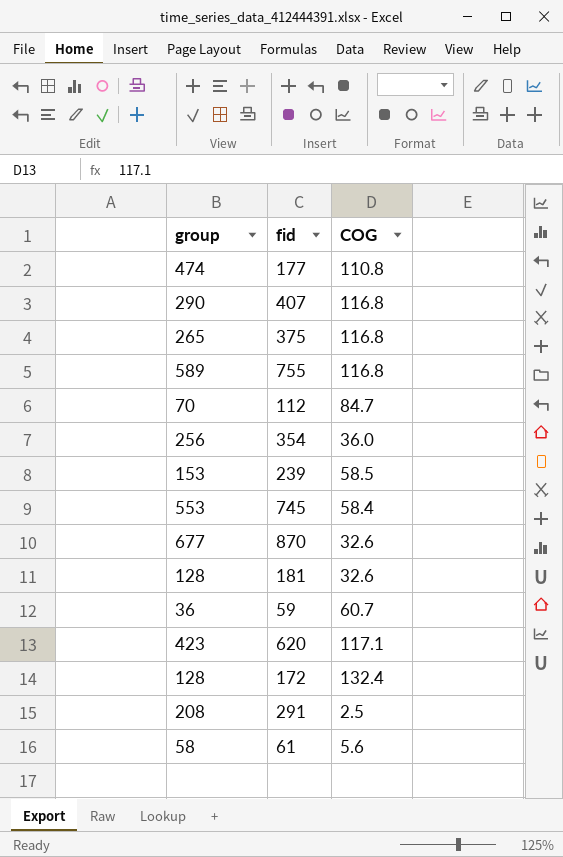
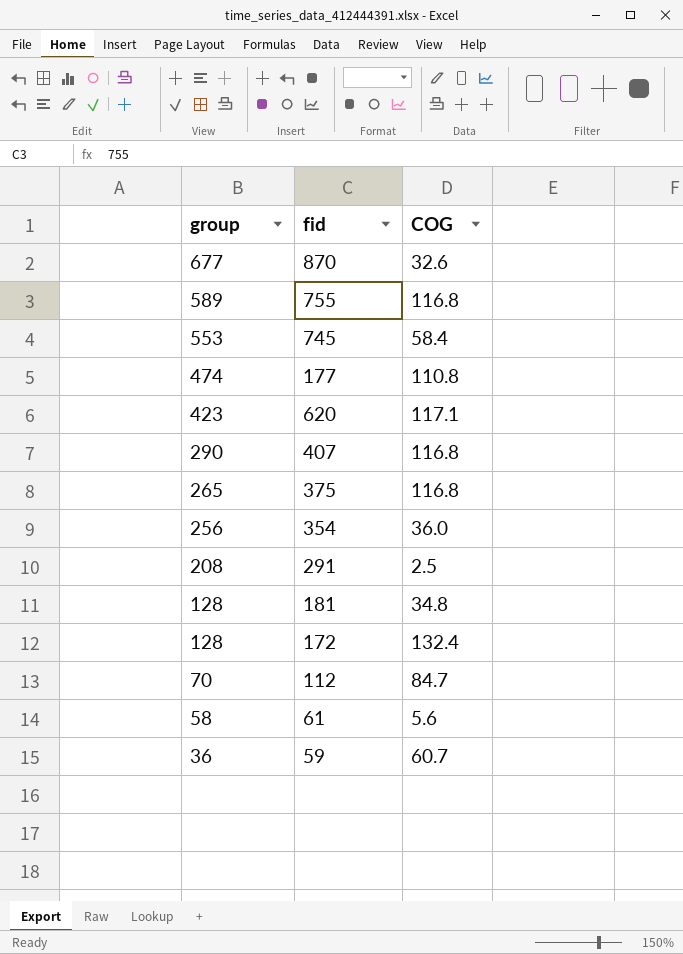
row order: none -> group descending
row 239: 153 | 58.5 -> none
181 | COG: 32.6 -> 34.8

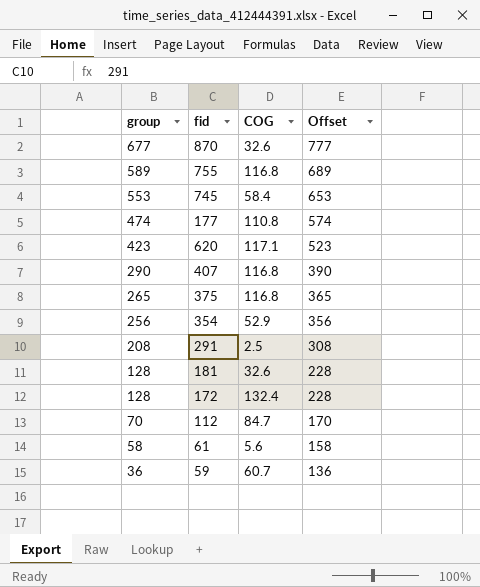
column Offset | formula: none -> [group] + 100
354 | COG: 36.0 -> 52.9
181 | COG: 34.8 -> 32.6

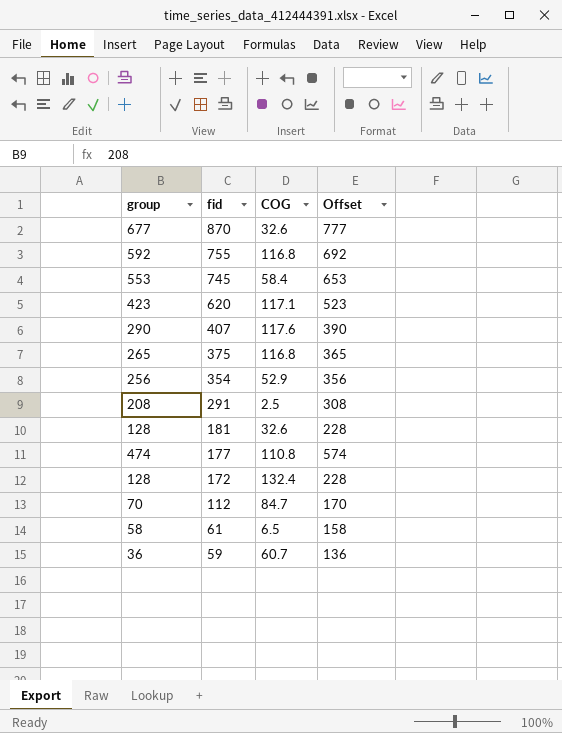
row order: group descending -> fid descending
755 | group: 589 -> 592
755 | Offset: 689 -> 692
407 | COG: 116.8 -> 117.6
61 | COG: 5.6 -> 6.5

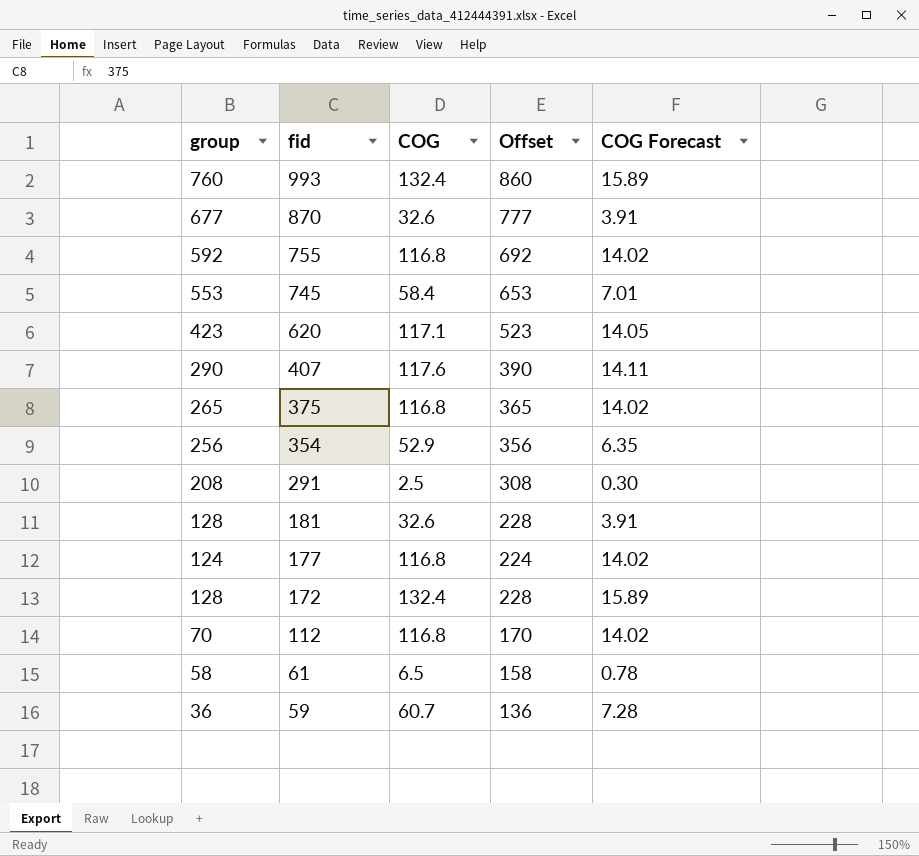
column COG Forecast | formula: none -> [COG] * 0.12
row 993: none -> 760 | 132.4 | 860 | 15.89
177 | group: 474 -> 124
177 | COG: 110.8 -> 116.8
177 | Offset: 574 -> 224
112 | COG: 84.7 -> 116.8

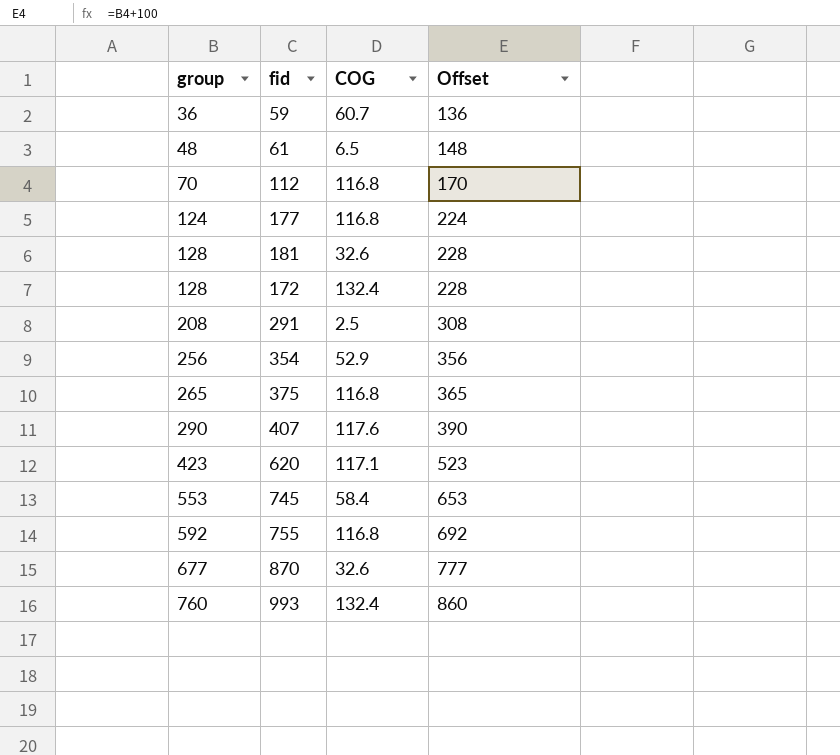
row order: fid descending -> group ascending
column COG Forecast | formula: [COG] * 0.12 -> none
61 | group: 58 -> 48
61 | Offset: 158 -> 148

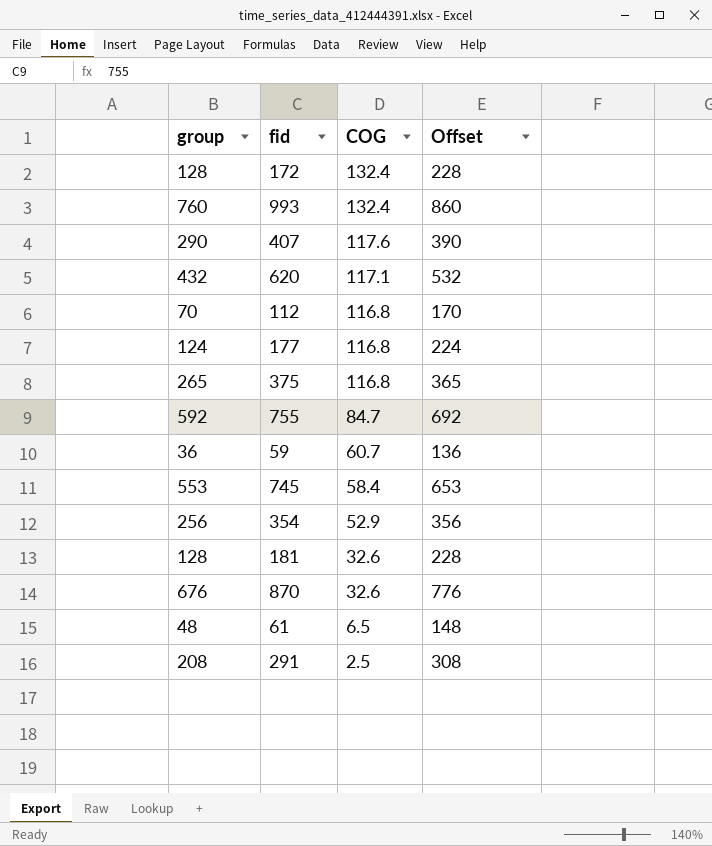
row order: group ascending -> COG descending
620 | group: 423 -> 432
620 | Offset: 523 -> 532
755 | COG: 116.8 -> 84.7
870 | group: 677 -> 676
870 | Offset: 777 -> 776

